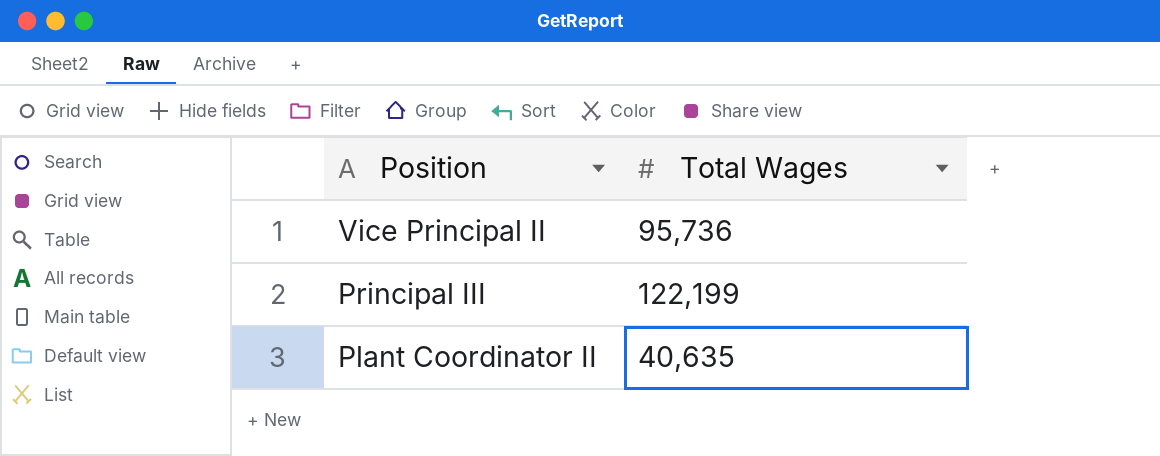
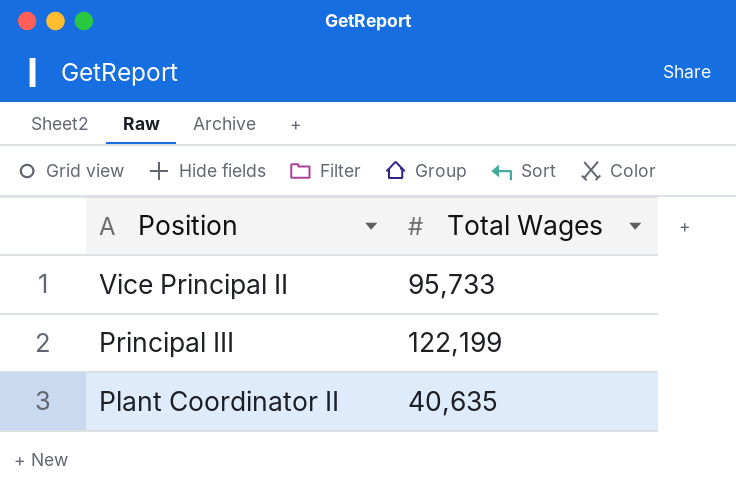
Vice Principal II | Total Wages: 95,736 -> 95,733

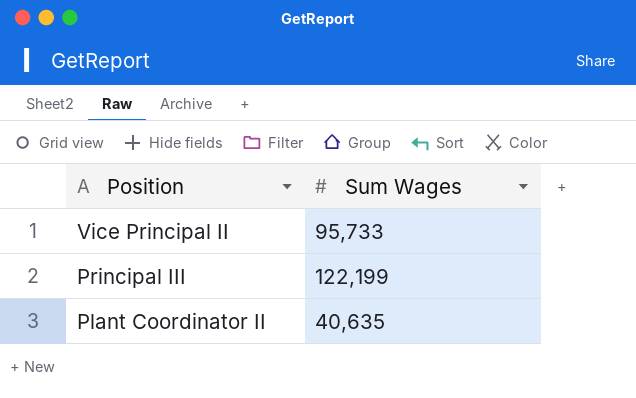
column name: Total Wages -> Sum Wages

